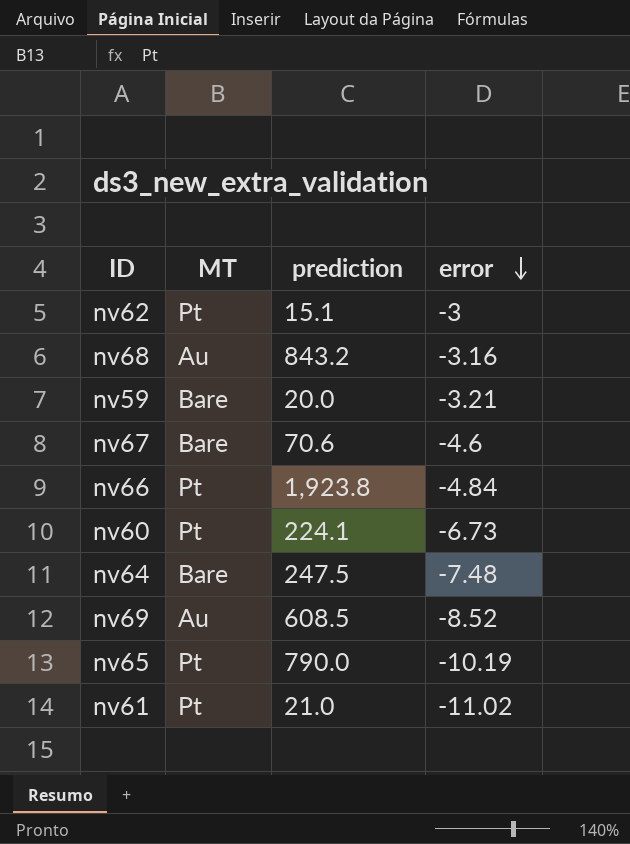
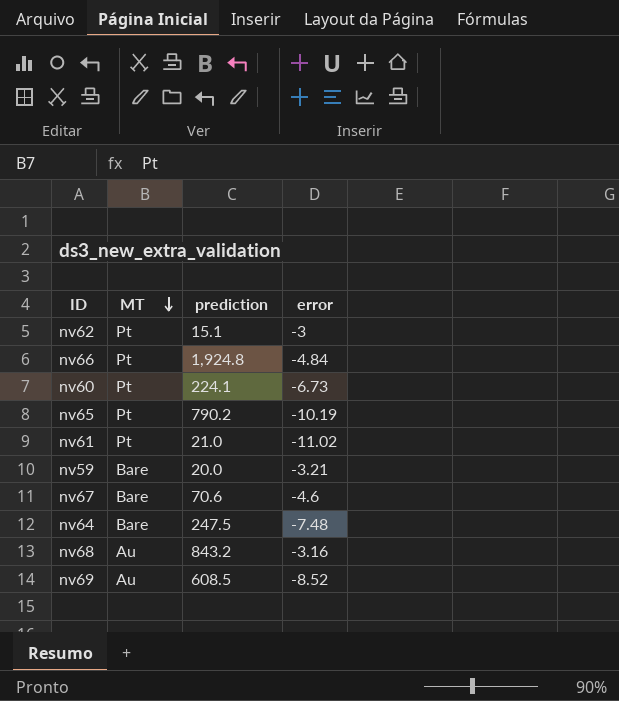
row order: error descending -> MT descending
nv66 | prediction: 1,923.8 -> 1,924.8
nv65 | prediction: 790.0 -> 790.2

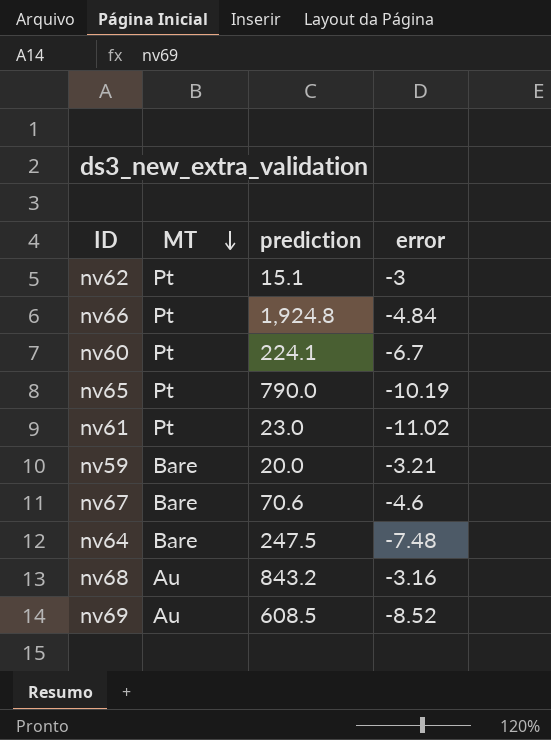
nv60 | error: -6.73 -> -6.7
nv65 | prediction: 790.2 -> 790.0
nv61 | prediction: 21.0 -> 23.0

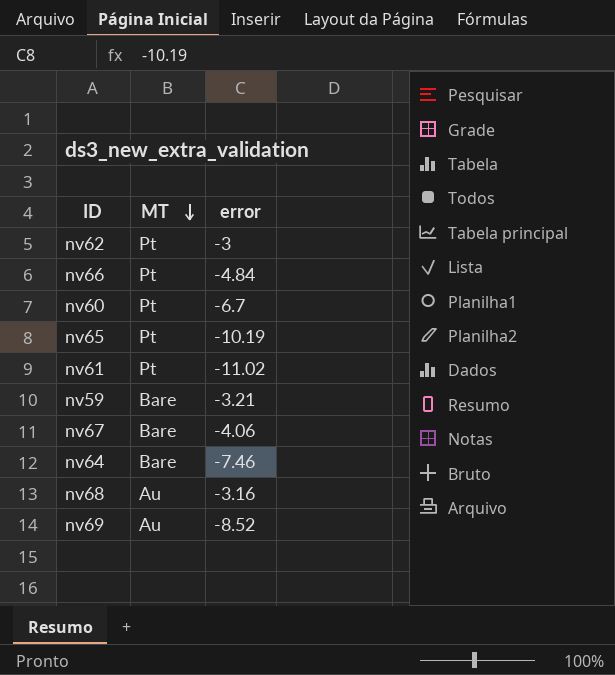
column prediction | position: 3 -> none
nv67 | error: -4.6 -> -4.06
nv64 | error: -7.48 -> -7.46

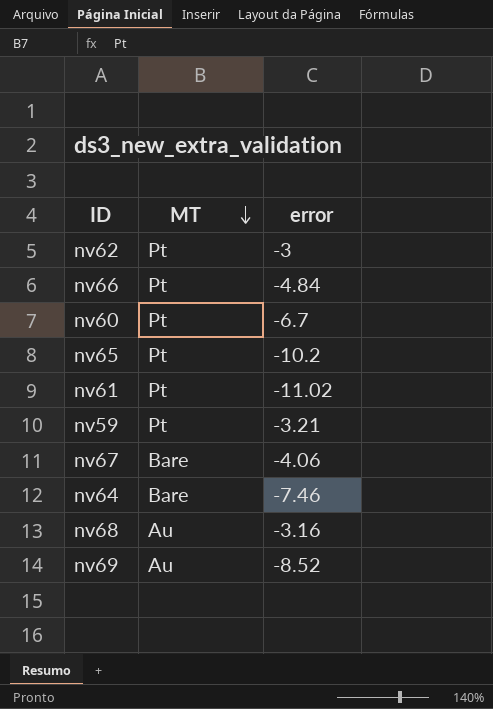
nv65 | error: -10.19 -> -10.2
nv59 | MT: Bare -> Pt

